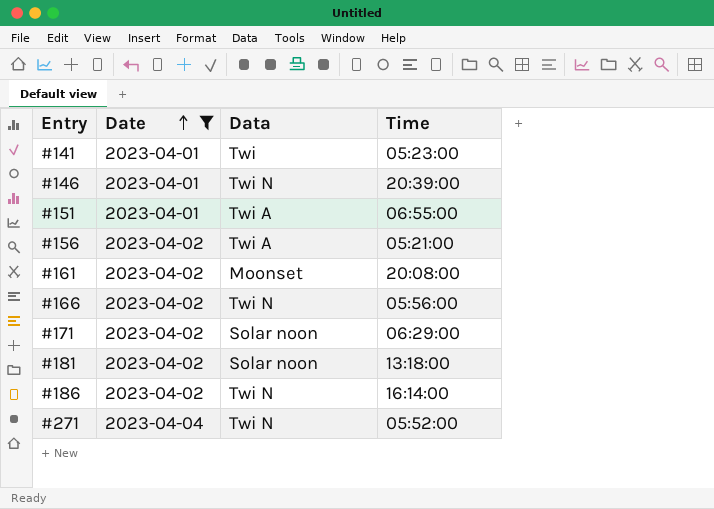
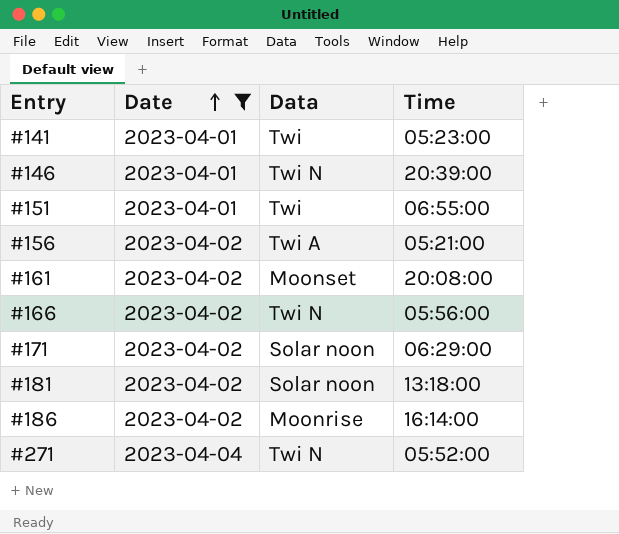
#151 | Data: Twi A -> Twi
#186 | Data: Twi N -> Moonrise

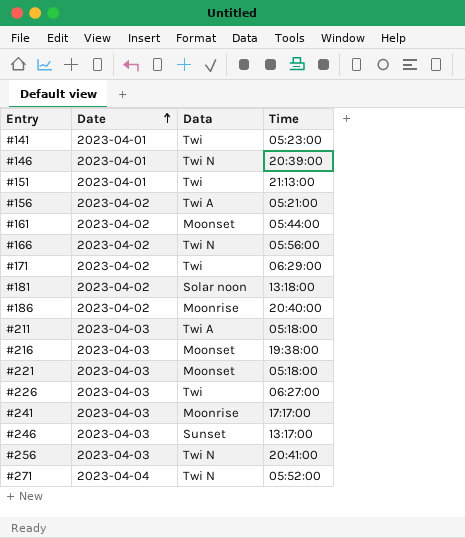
filter: Date != 2023-04-03 -> none
#151 | Time: 06:55:00 -> 21:13:00
#161 | Time: 20:08:00 -> 05:44:00
#171 | Data: Solar noon -> Twi
#186 | Time: 16:14:00 -> 20:40:00

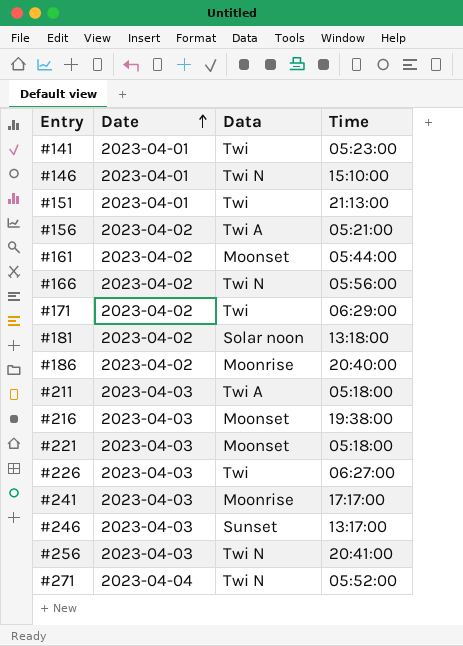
#146 | Time: 20:39:00 -> 15:10:00

